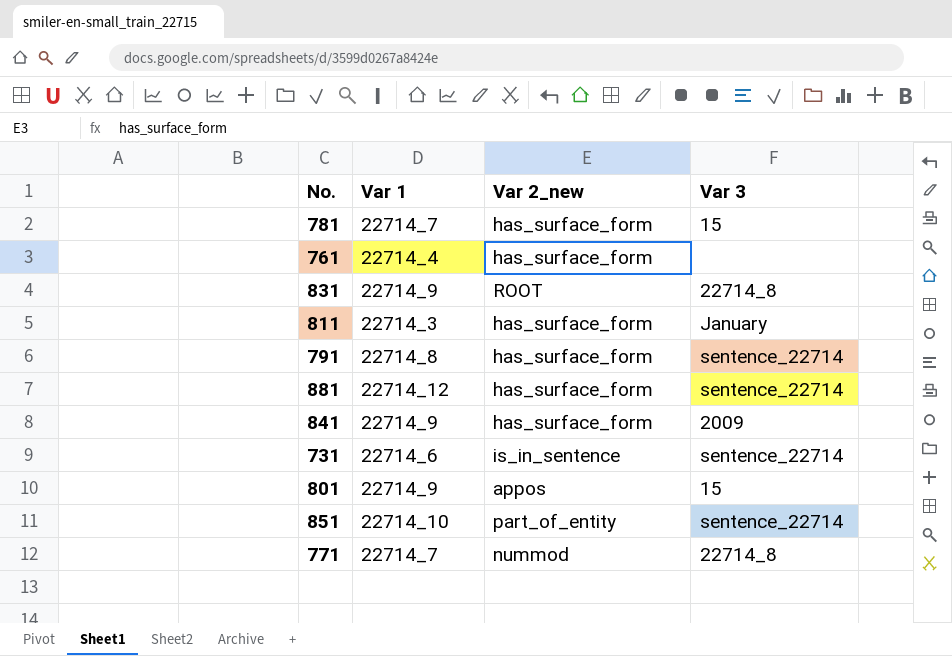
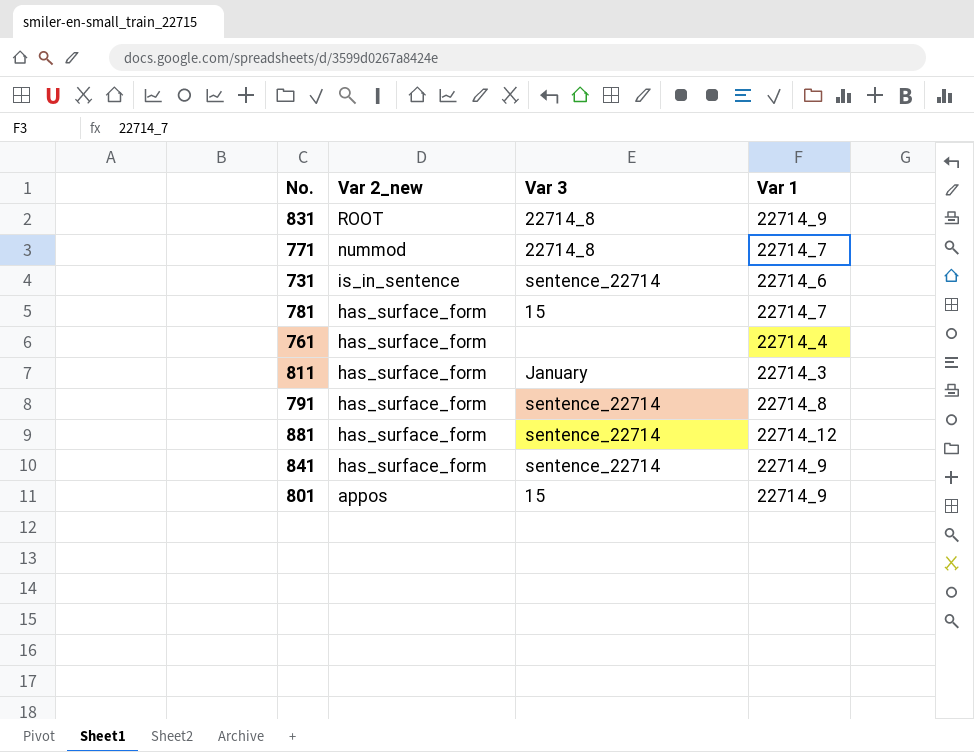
row order: none -> Var 2_new descending
column Var 1 | position: 2 -> 4
row 851: 22714_10 | part_of_entity | sentence_22714 -> none
841 | Var 3: 2009 -> sentence_22714

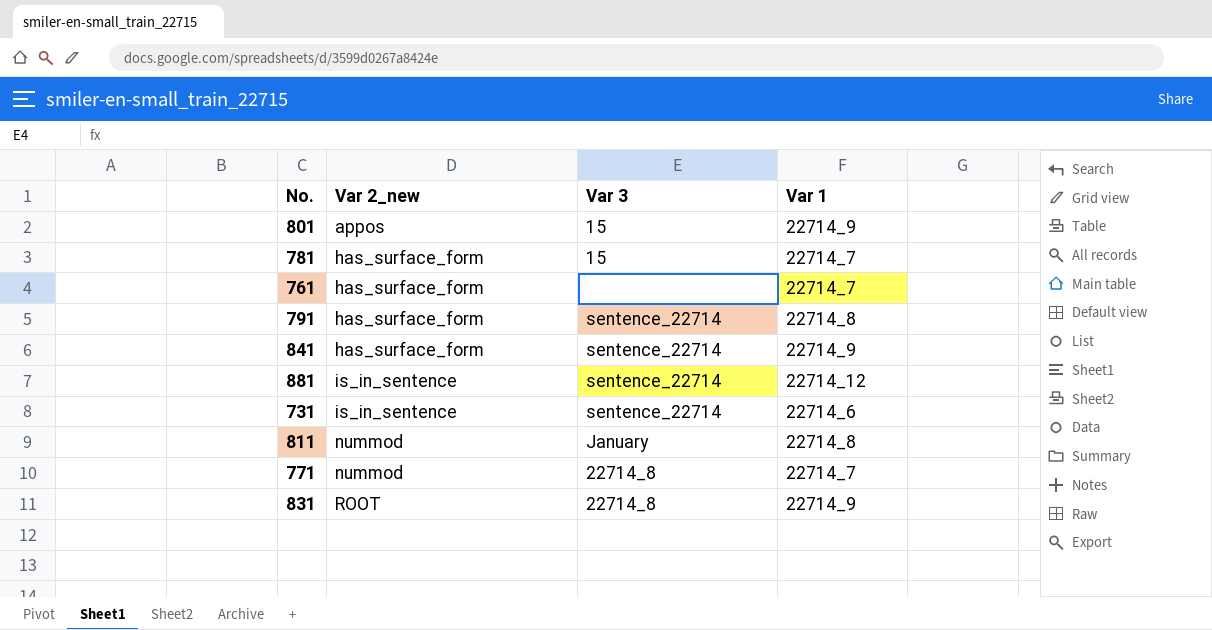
row order: Var 2_new descending -> Var 2_new ascending
761 | Var 1: 22714_4 -> 22714_7
881 | Var 2_new: has_surface_form -> is_in_sentence
811 | Var 2_new: has_surface_form -> nummod
811 | Var 1: 22714_3 -> 22714_8

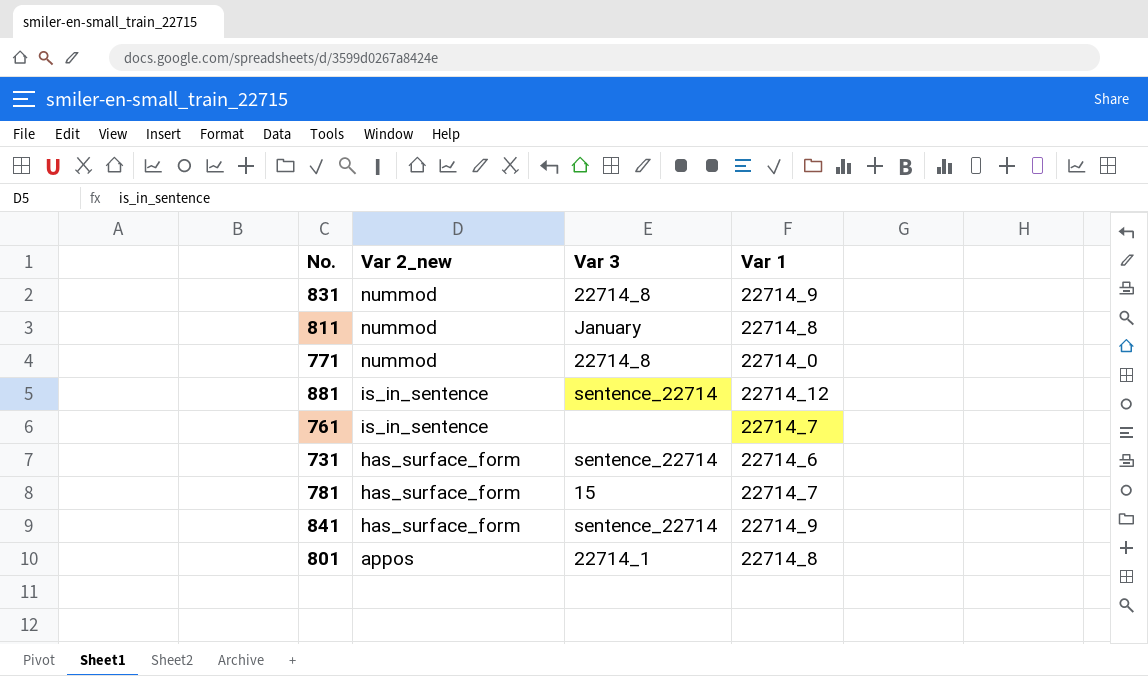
row order: Var 2_new ascending -> Var 2_new descending
row 791: has_surface_form | sentence_22714 | 22714_8 -> none
831 | Var 2_new: ROOT -> nummod
771 | Var 1: 22714_7 -> 22714_0
761 | Var 2_new: has_surface_form -> is_in_sentence
731 | Var 2_new: is_in_sentence -> has_surface_form
801 | Var 3: 15 -> 22714_1
801 | Var 1: 22714_9 -> 22714_8

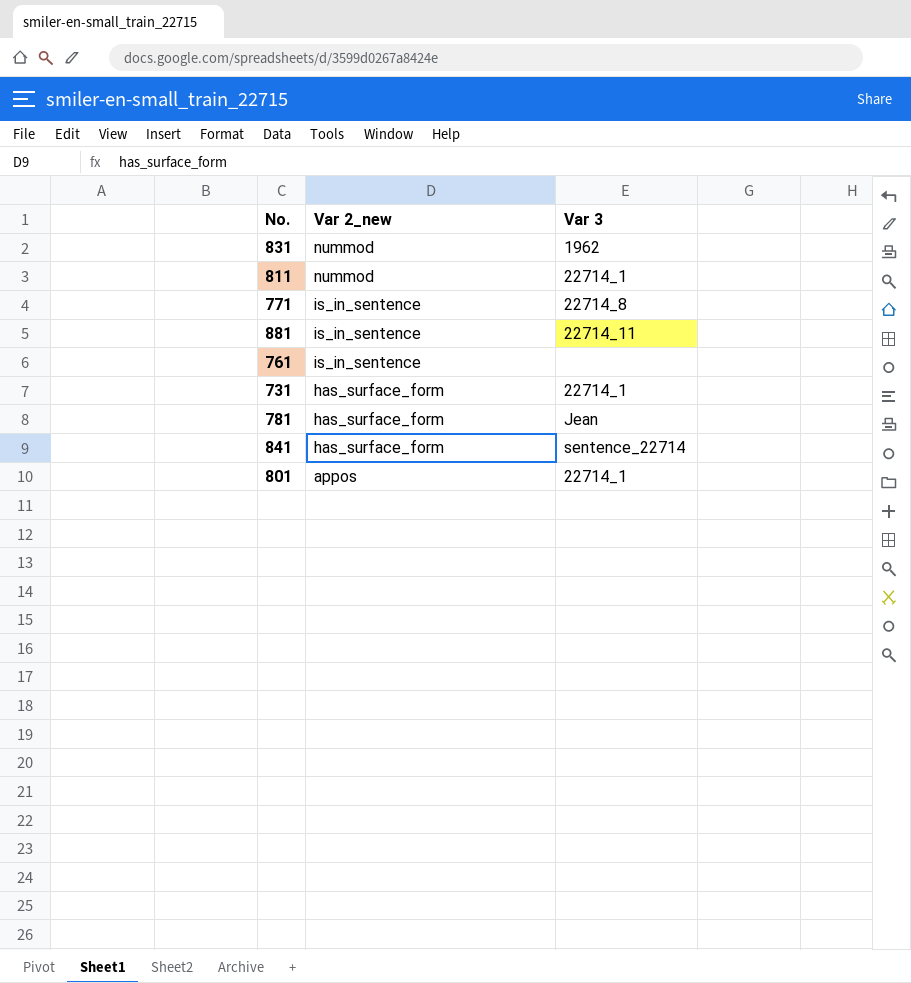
column Var 1 | position: 4 -> none
831 | Var 3: 22714_8 -> 1962
811 | Var 3: January -> 22714_1
771 | Var 2_new: nummod -> is_in_sentence
881 | Var 3: sentence_22714 -> 22714_11
731 | Var 3: sentence_22714 -> 22714_1
781 | Var 3: 15 -> Jean

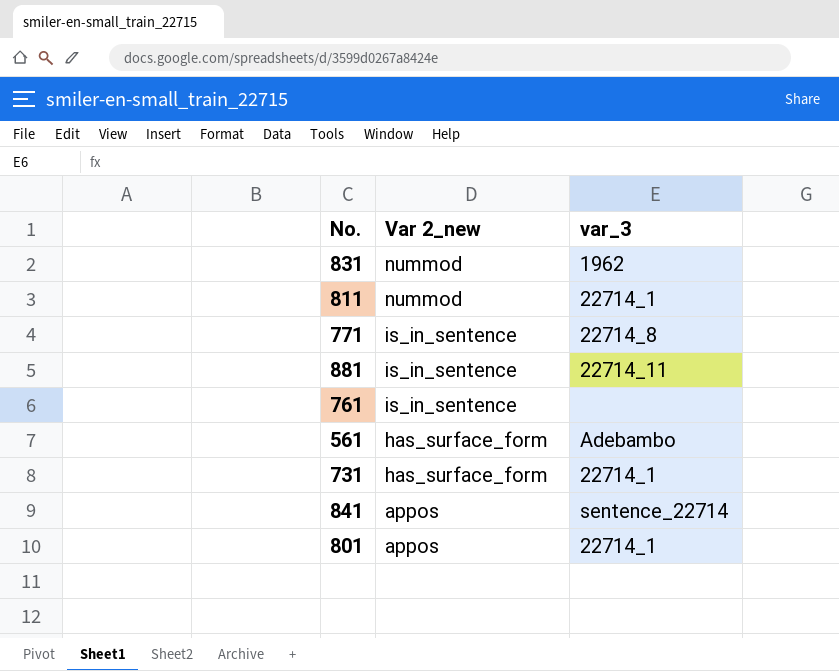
column name: Var 3 -> var_3
row 781: has_surface_form | Jean -> none
row 561: none -> has_surface_form | Adebambo
841 | Var 2_new: has_surface_form -> appos

